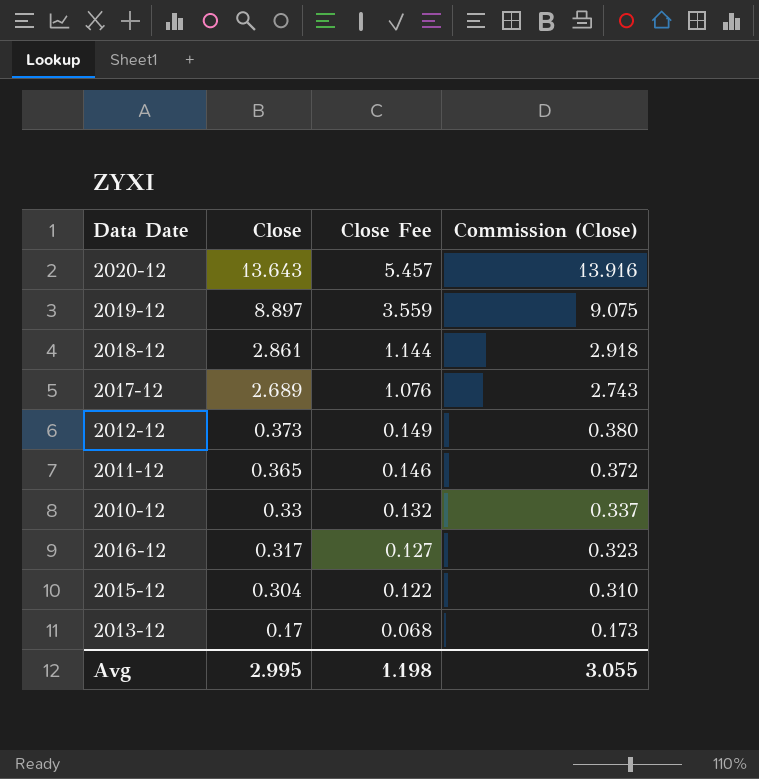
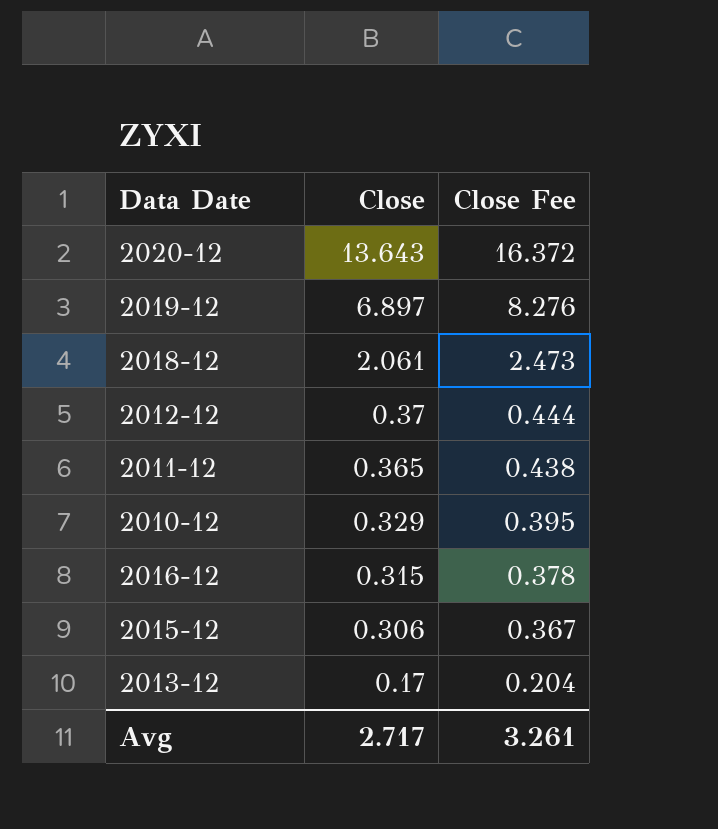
column Commission (Close) | formula: [Close] * 1.02 -> none
column Close Fee | formula: [Close] * 0.4 -> [Close] * 1.2
row 2017-12: 2.689 | 1.076 | 2.743 -> none
2019-12 | Close: 8.897 -> 6.897
2018-12 | Close: 2.861 -> 2.061
2012-12 | Close: 0.373 -> 0.37
2010-12 | Close: 0.33 -> 0.329
2016-12 | Close: 0.317 -> 0.315
2015-12 | Close: 0.304 -> 0.306
Avg | Close: 2.995 -> 2.717
Avg | Close Fee: 1.198 -> 3.261

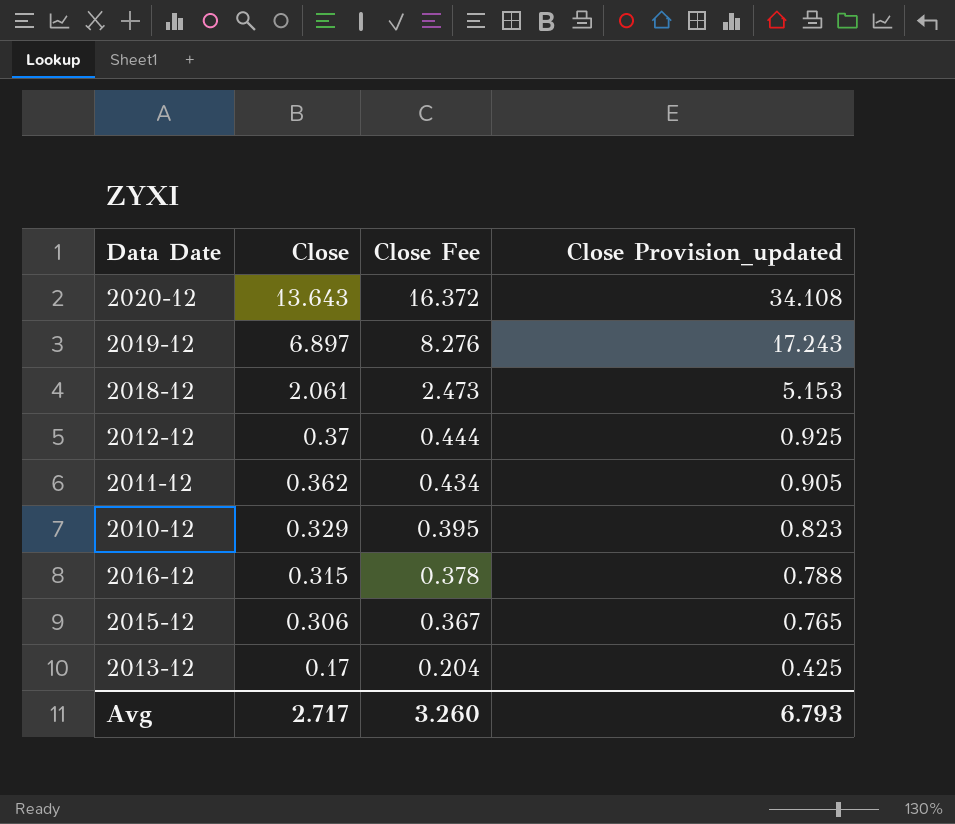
column Close Provision_updated | formula: none -> [Close] * 2.5
2011-12 | Close: 0.365 -> 0.362
2011-12 | Close Fee: 0.438 -> 0.434
Avg | Close Fee: 3.261 -> 3.260

